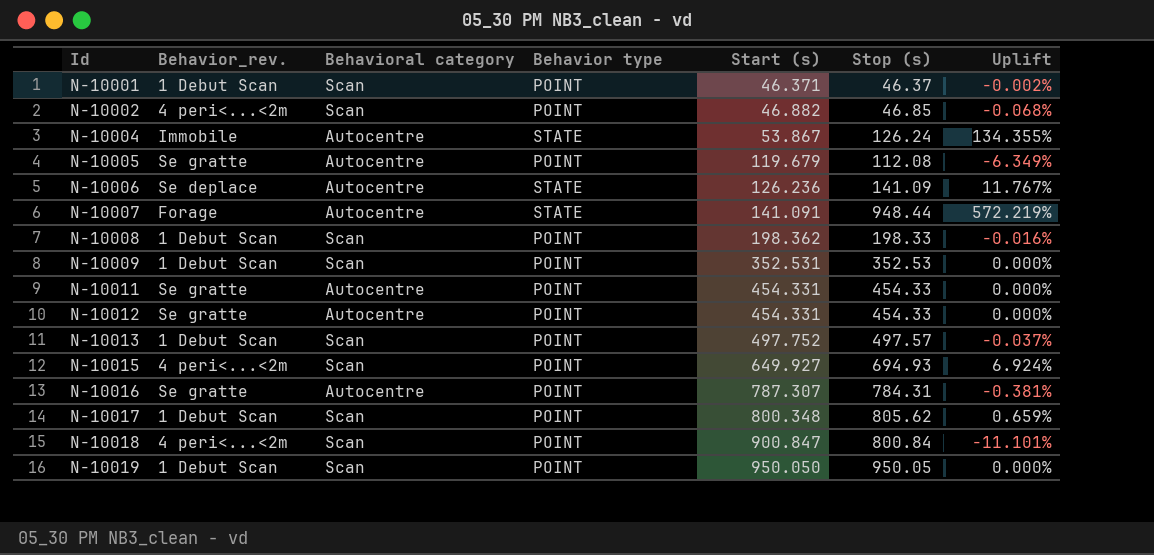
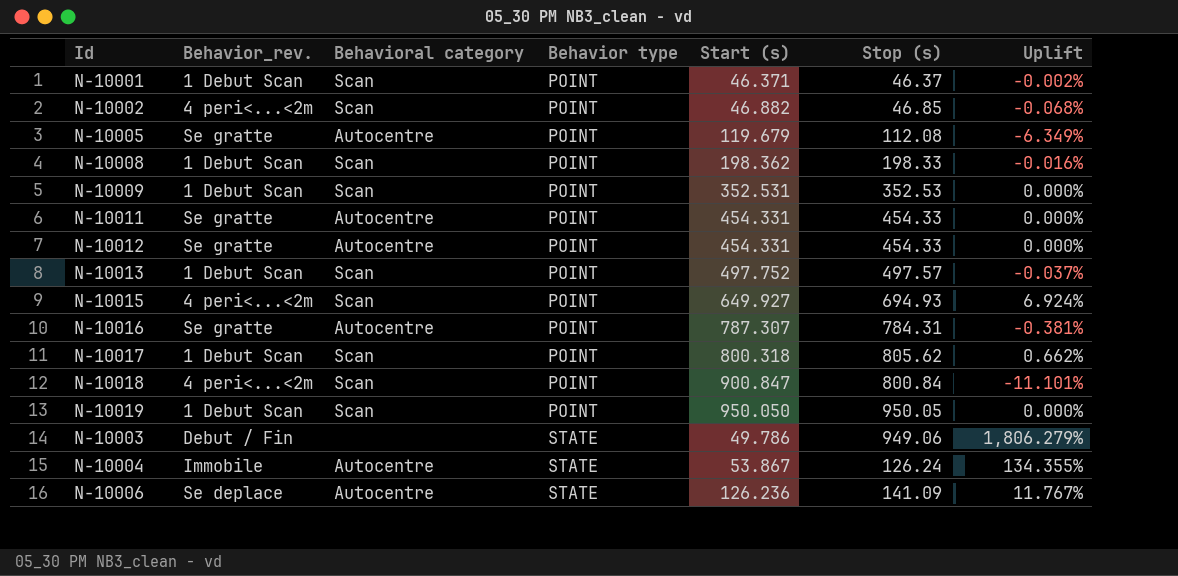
row order: Id ascending -> Behavior type ascending
row N-10007: Forage | Autocentre | STATE | 141.091 | 948.44 | 572.219% -> none
N-10017 | Start (s): 800.348 -> 800.318
N-10017 | Uplift: 0.659% -> 0.662%
row N-10003: none -> Debut / Fin | none | STATE | 49.786 | 949.06 | 1,806.279%

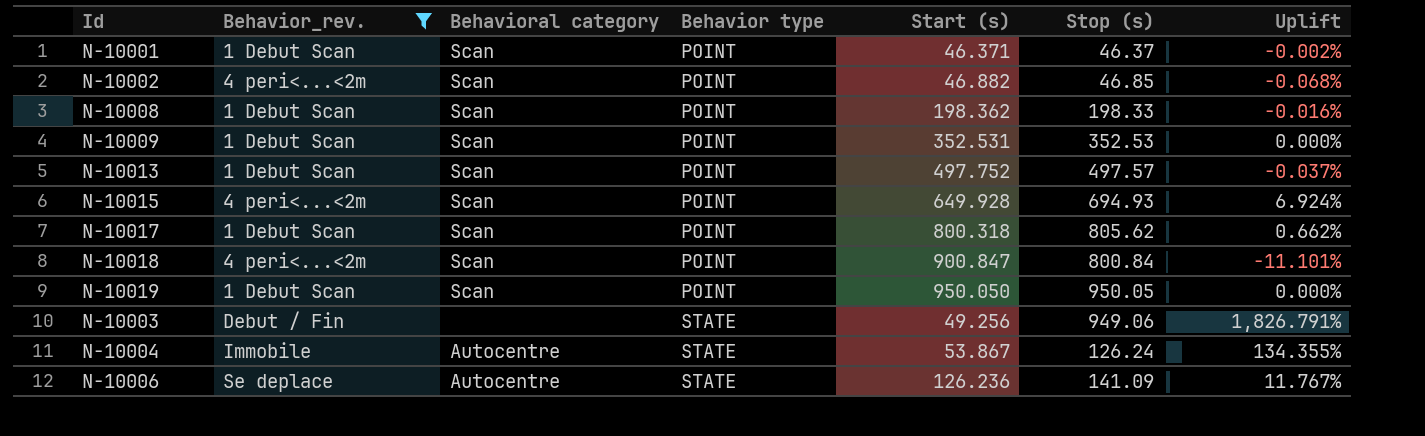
filter: none -> Behavior_rev. != Se gratte
N-10015 | Start (s): 649.927 -> 649.928
N-10003 | Start (s): 49.786 -> 49.256
N-10003 | Uplift: 1,806.279% -> 1,826.791%

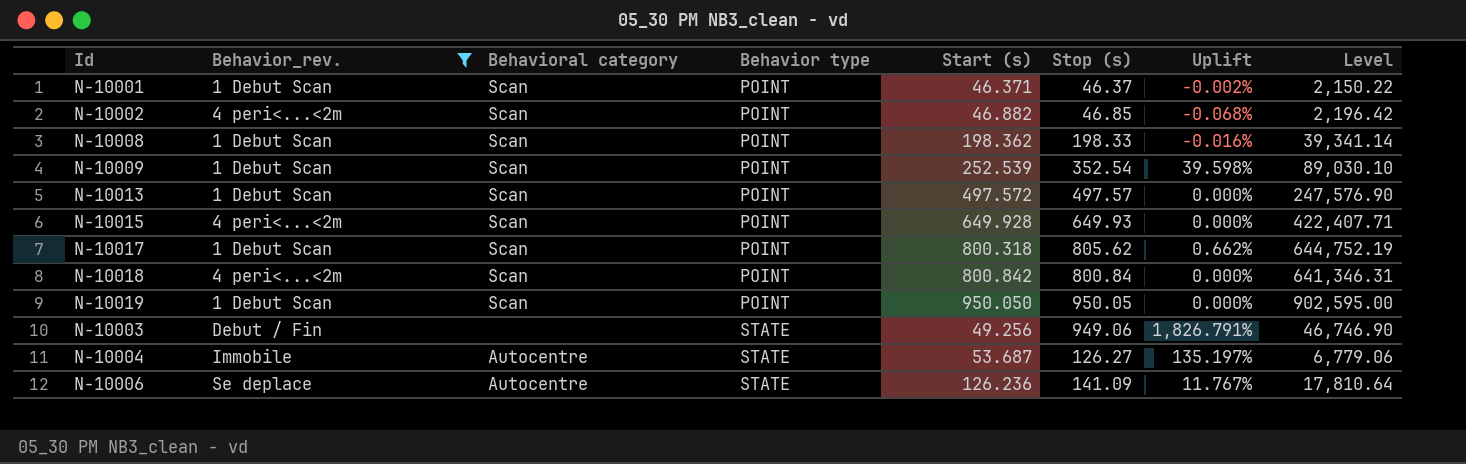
column Level | formula: none -> [Start (s)] * [Stop (s)]
N-10009 | Start (s): 352.531 -> 252.539
N-10009 | Stop (s): 352.53 -> 352.54
N-10009 | Uplift: 0.000% -> 39.598%
N-10013 | Start (s): 497.752 -> 497.572
N-10013 | Uplift: -0.037% -> 0.000%
N-10015 | Stop (s): 694.93 -> 649.93
N-10015 | Uplift: 6.924% -> 0.000%
N-10018 | Start (s): 900.847 -> 800.842
N-10018 | Uplift: -11.101% -> 0.000%
N-10004 | Start (s): 53.867 -> 53.687
N-10004 | Stop (s): 126.24 -> 126.27
N-10004 | Uplift: 134.355% -> 135.197%

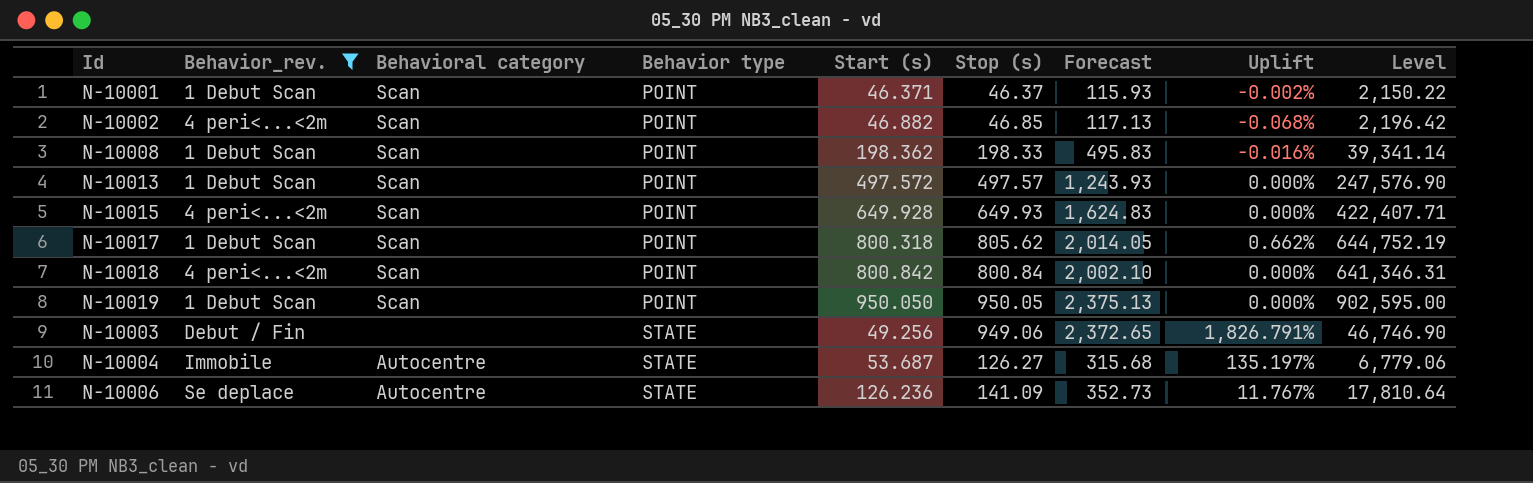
column Forecast | formula: none -> [Stop (s)] * 2.5
row N-10009: 1 Debut Scan | Scan | POINT | 252.539 | 352.54 | 39.598% | 89,030.10 -> none

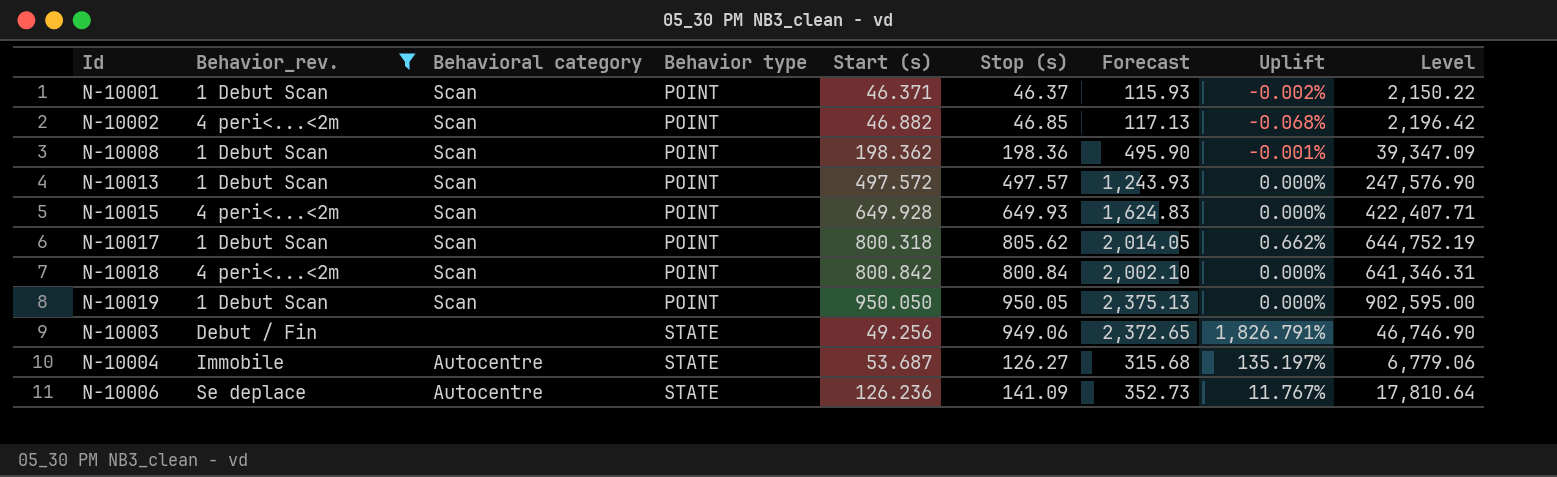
N-10008 | Stop (s): 198.33 -> 198.36
N-10008 | Forecast: 495.83 -> 495.90
N-10008 | Uplift: -0.016% -> -0.001%
N-10008 | Level: 39,341.14 -> 39,347.09

